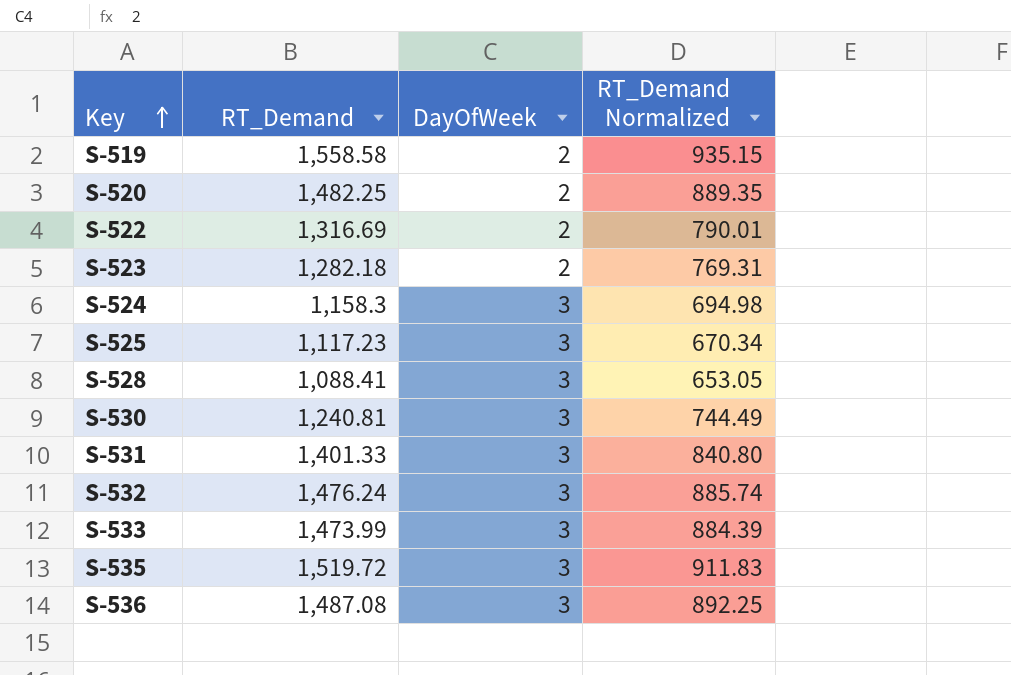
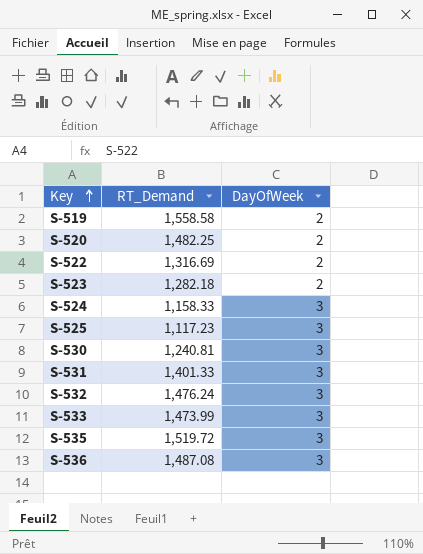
column RT_Demand Normalized | formula: [RT_Demand] * 0.6 -> none
row S-528: 1,088.41 | 3 | 653.05 -> none
S-524 | RT_Demand: 1,158.3 -> 1,158.33

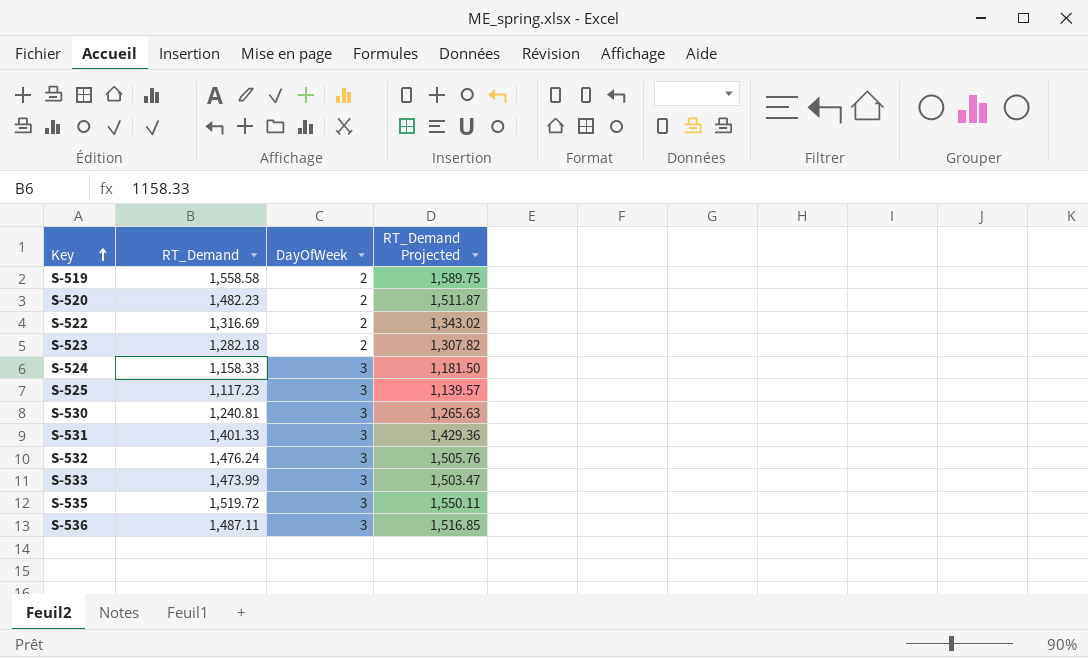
column RT_Demand Projected | formula: none -> [RT_Demand] * 1.02
S-520 | RT_Demand: 1,482.25 -> 1,482.23
S-536 | RT_Demand: 1,487.08 -> 1,487.11

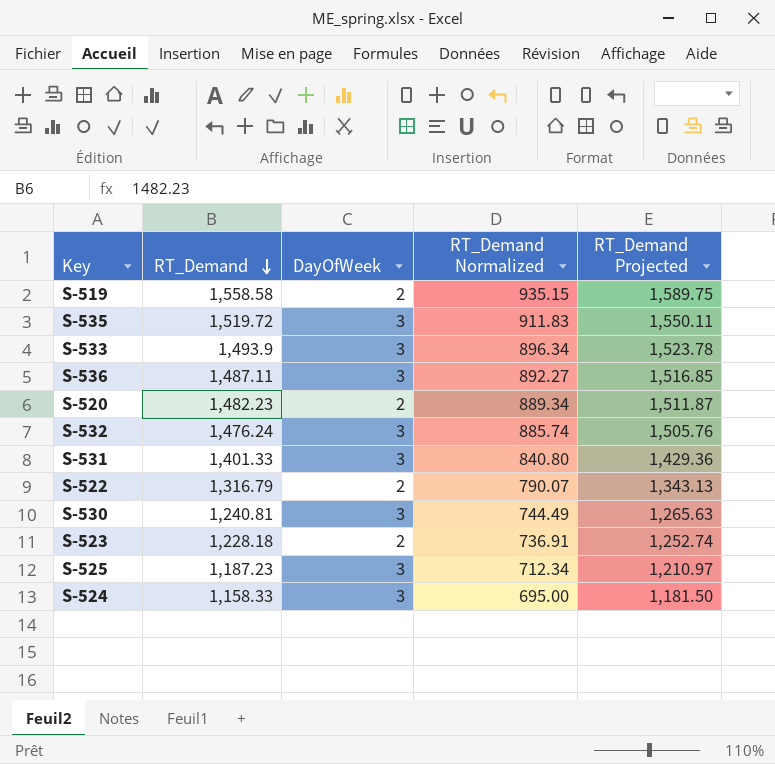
row order: Key ascending -> RT_Demand descending
column RT_Demand Normalized | formula: none -> [RT_Demand] * 0.6
S-533 | RT_Demand: 1,473.99 -> 1,493.9
S-533 | RT_Demand Projected: 1,503.47 -> 1,523.78
S-522 | RT_Demand: 1,316.69 -> 1,316.79
S-522 | RT_Demand Projected: 1,343.02 -> 1,343.13
S-523 | RT_Demand: 1,282.18 -> 1,228.18
S-523 | RT_Demand Projected: 1,307.82 -> 1,252.74
S-525 | RT_Demand: 1,117.23 -> 1,187.23
S-525 | RT_Demand Projected: 1,139.57 -> 1,210.97

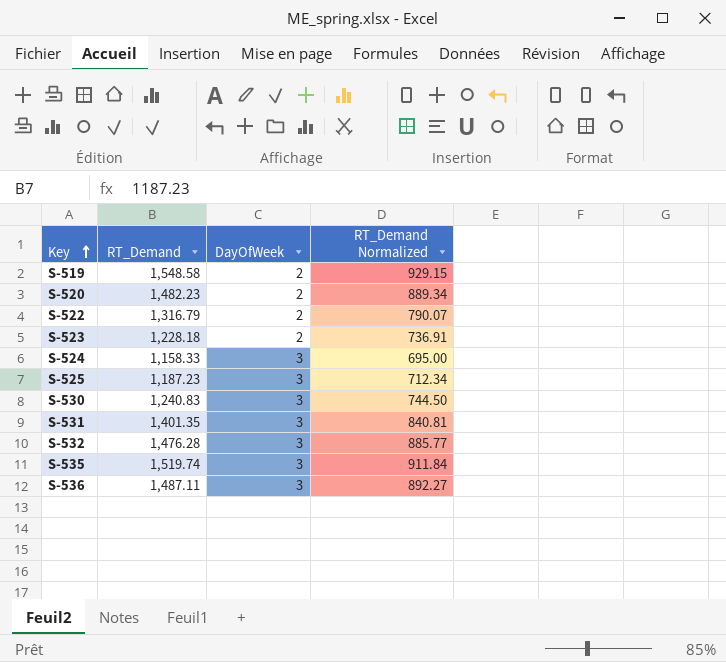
row order: RT_Demand descending -> Key ascending
column RT_Demand Projected | formula: [RT_Demand] * 1.02 -> none
row S-533: 1,493.9 | 3 | 896.34 | 1,523.78 -> none
S-519 | RT_Demand: 1,558.58 -> 1,548.58
S-519 | RT_Demand Normalized: 935.15 -> 929.15
S-530 | RT_Demand: 1,240.81 -> 1,240.83
S-530 | RT_Demand Normalized: 744.49 -> 744.50
S-531 | RT_Demand: 1,401.33 -> 1,401.35
S-531 | RT_Demand Normalized: 840.80 -> 840.81
S-532 | RT_Demand: 1,476.24 -> 1,476.28
S-532 | RT_Demand Normalized: 885.74 -> 885.77
S-535 | RT_Demand: 1,519.72 -> 1,519.74
S-535 | RT_Demand Normalized: 911.83 -> 911.84

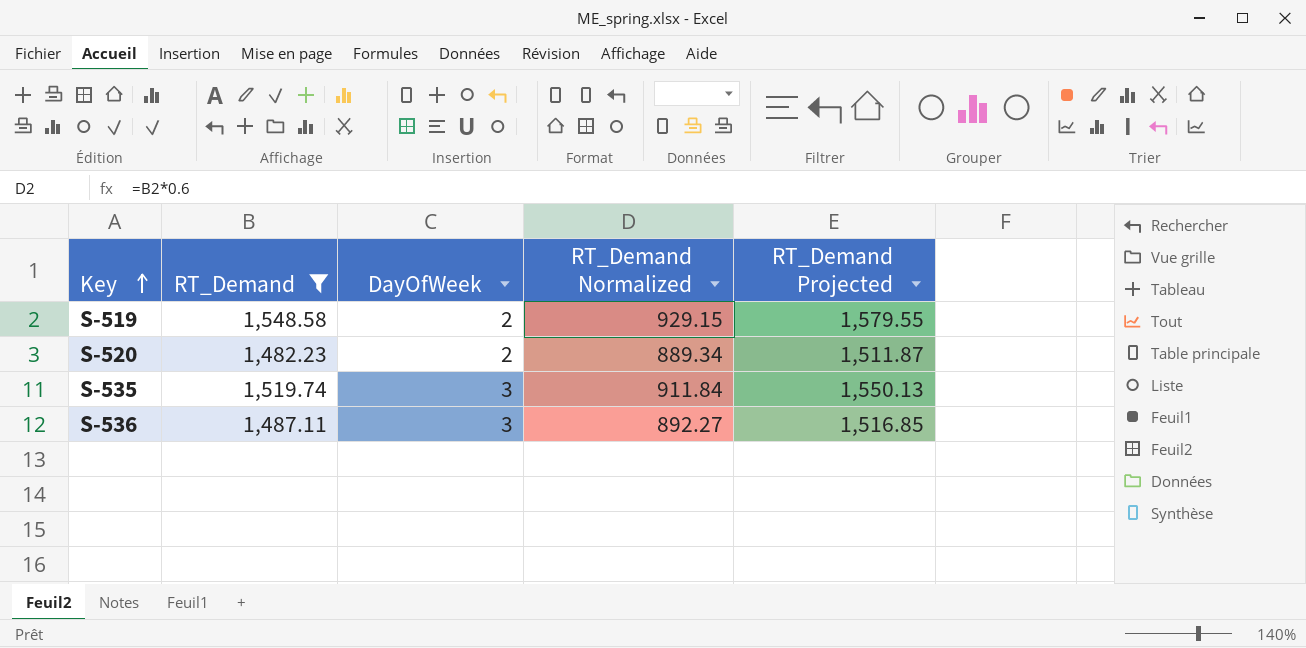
filter: none -> RT_Demand >= 1,482.23
column RT_Demand Projected | formula: none -> [RT_Demand] * 1.02

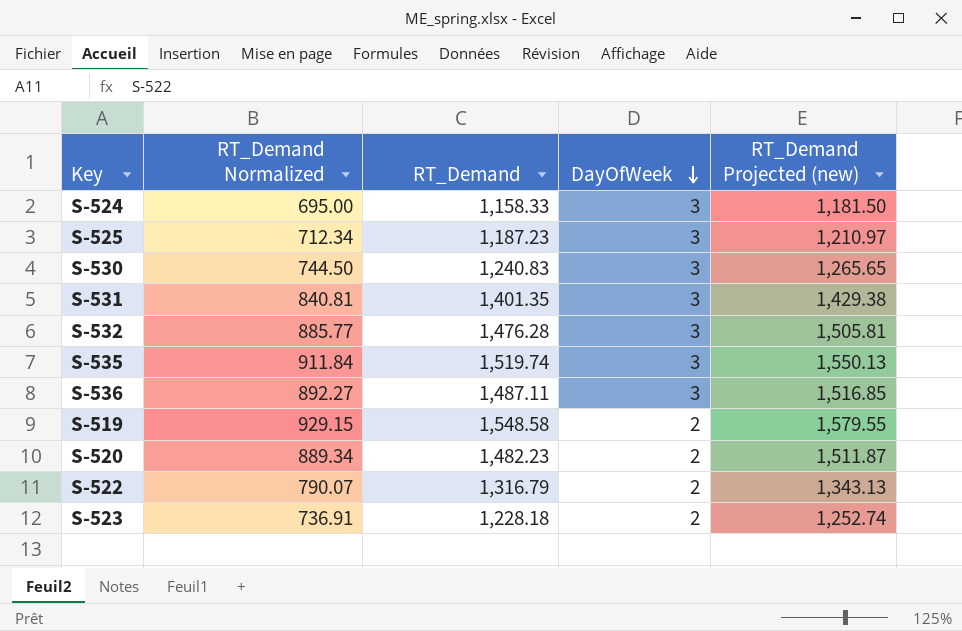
filter: RT_Demand >= 1,482.23 -> none
row order: Key ascending -> DayOfWeek descending
column RT_Demand Normalized | position: 4 -> 2
column name: RT_Demand Projected -> RT_Demand Projected (new)

